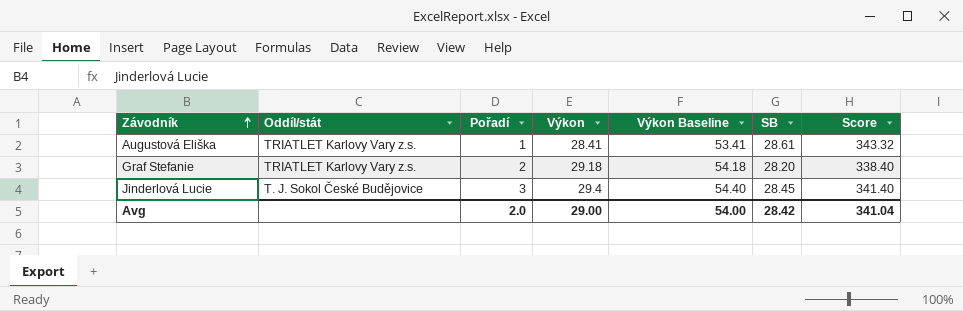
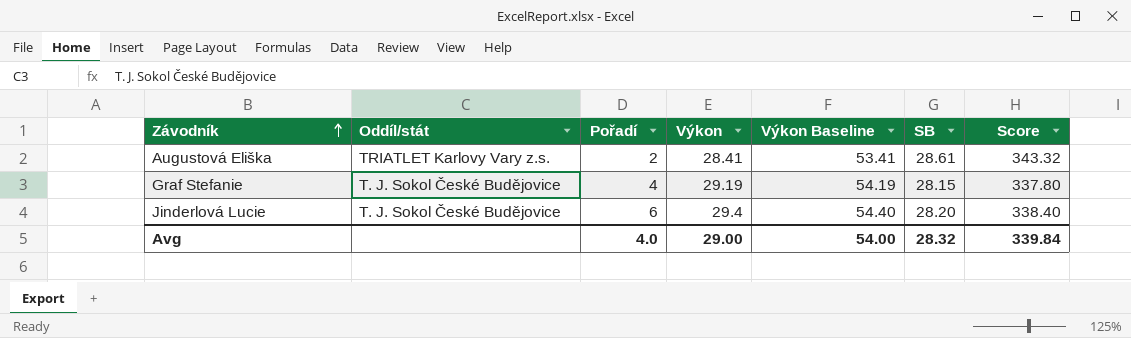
Augustová Eliška | Pořadí: 1 -> 2
Graf Stefanie | Oddíl/stát: TRIATLET Karlovy Vary z.s. -> T. J. Sokol České Budějovice
Graf Stefanie | Pořadí: 2 -> 4
Graf Stefanie | Výkon: 29.18 -> 29.19
Graf Stefanie | Výkon Baseline: 54.18 -> 54.19
Graf Stefanie | SB: 28.20 -> 28.15
Graf Stefanie | Score: 338.40 -> 337.80
Jinderlová Lucie | Pořadí: 3 -> 6
Jinderlová Lucie | SB: 28.45 -> 28.20
Jinderlová Lucie | Score: 341.40 -> 338.40
Avg | Pořadí: 2.0 -> 4.0
Avg | SB: 28.42 -> 28.32
Avg | Score: 341.04 -> 339.84

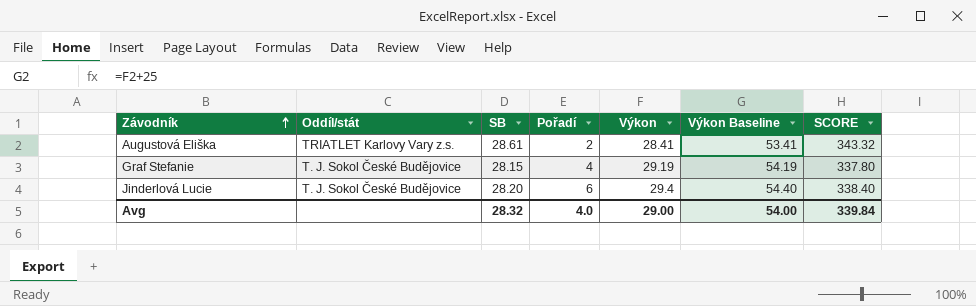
column SB | position: 6 -> 3
column name: Score -> SCORE

